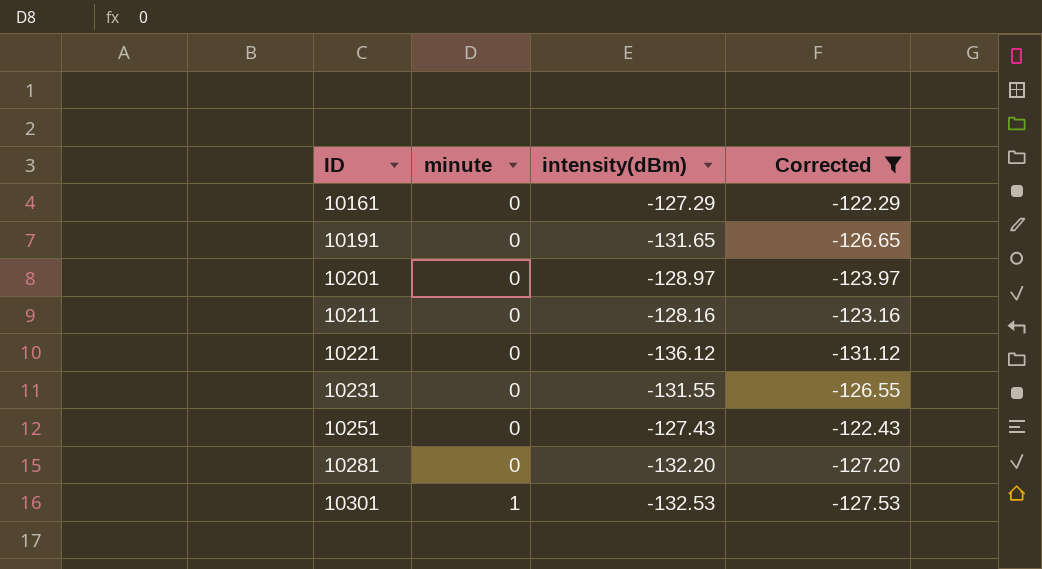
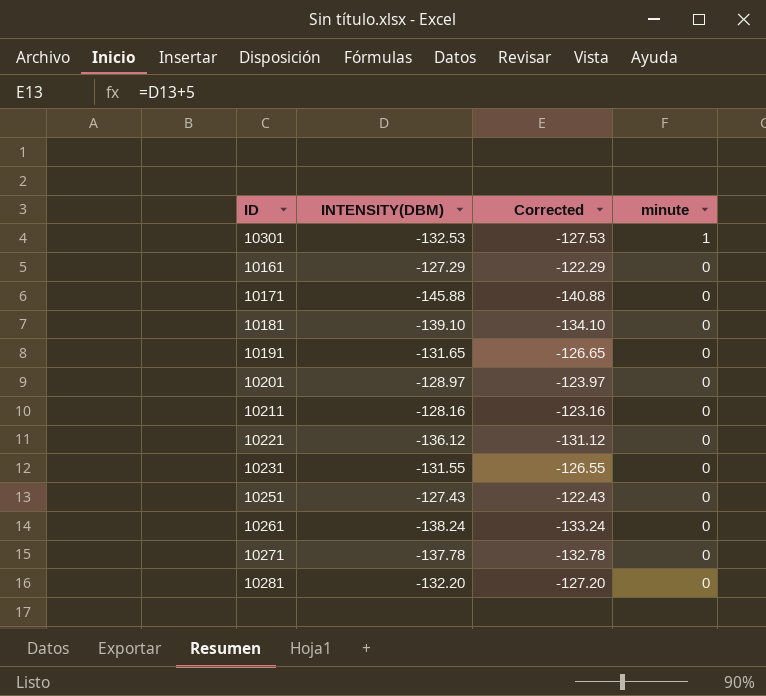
filter: Corrected >= -131.12 -> none
row order: ID ascending -> minute descending
column name: intensity(dBm) -> INTENSITY(DBM)
column minute | position: 2 -> 4

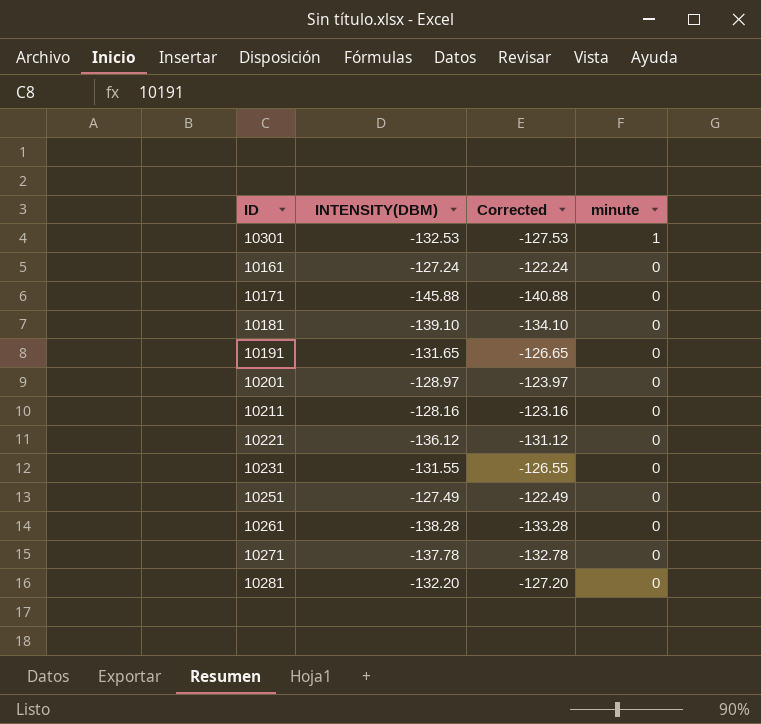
10161 | INTENSITY(DBM): -127.29 -> -127.24
10161 | Corrected: -122.29 -> -122.24
10251 | INTENSITY(DBM): -127.43 -> -127.49
10251 | Corrected: -122.43 -> -122.49
10261 | INTENSITY(DBM): -138.24 -> -138.28
10261 | Corrected: -133.24 -> -133.28

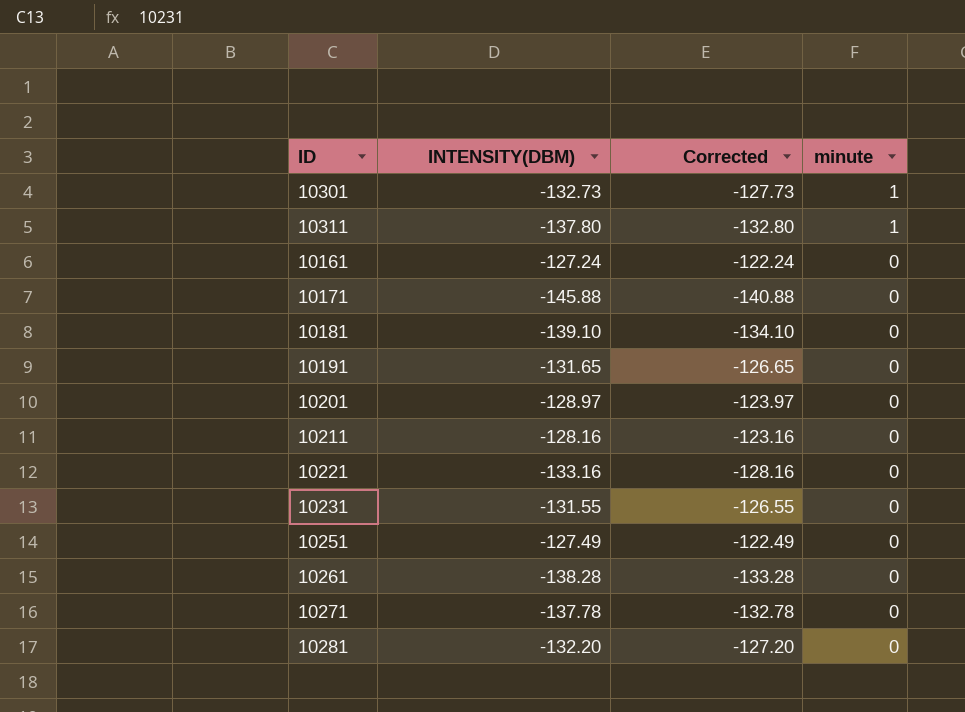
10301 | INTENSITY(DBM): -132.53 -> -132.73
10301 | Corrected: -127.53 -> -127.73
row 10311: none -> -137.80 | -132.80 | 1
10221 | INTENSITY(DBM): -136.12 -> -133.16
10221 | Corrected: -131.12 -> -128.16

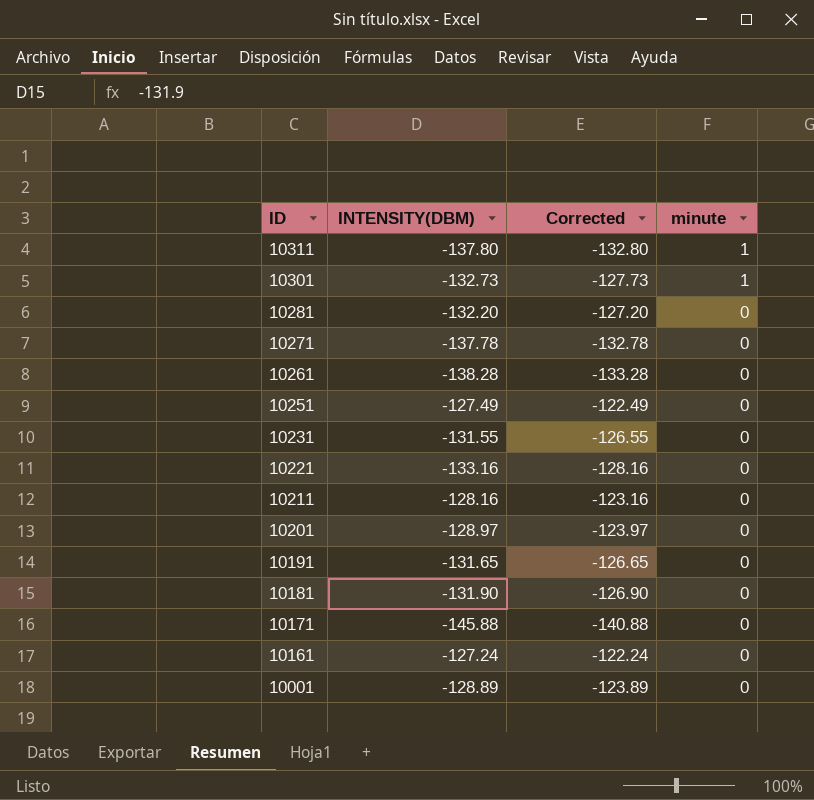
row order: minute descending -> ID descending
10181 | INTENSITY(DBM): -139.10 -> -131.90
10181 | Corrected: -134.10 -> -126.90
row 10001: none -> -128.89 | -123.89 | 0

